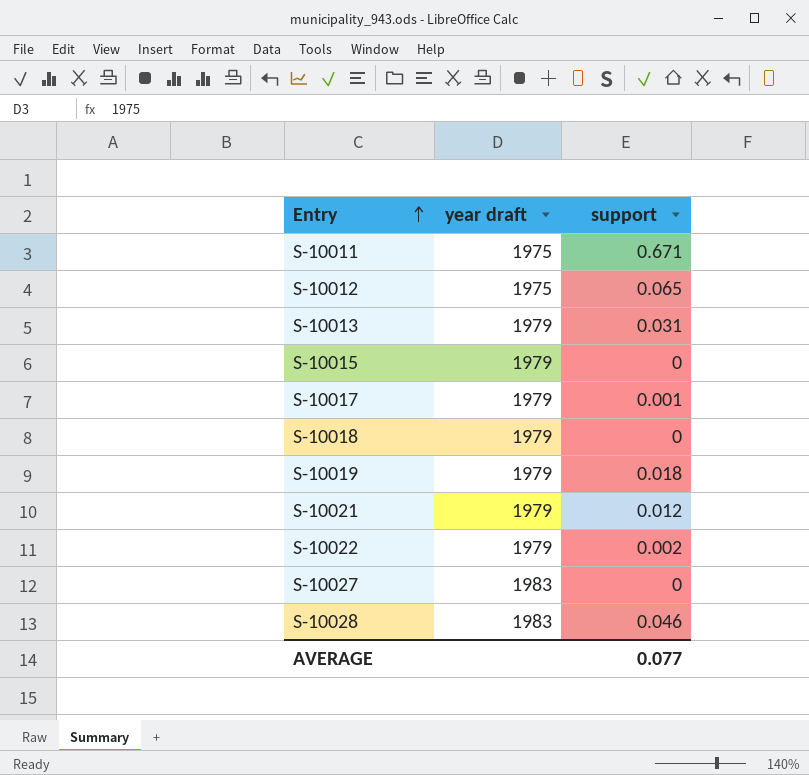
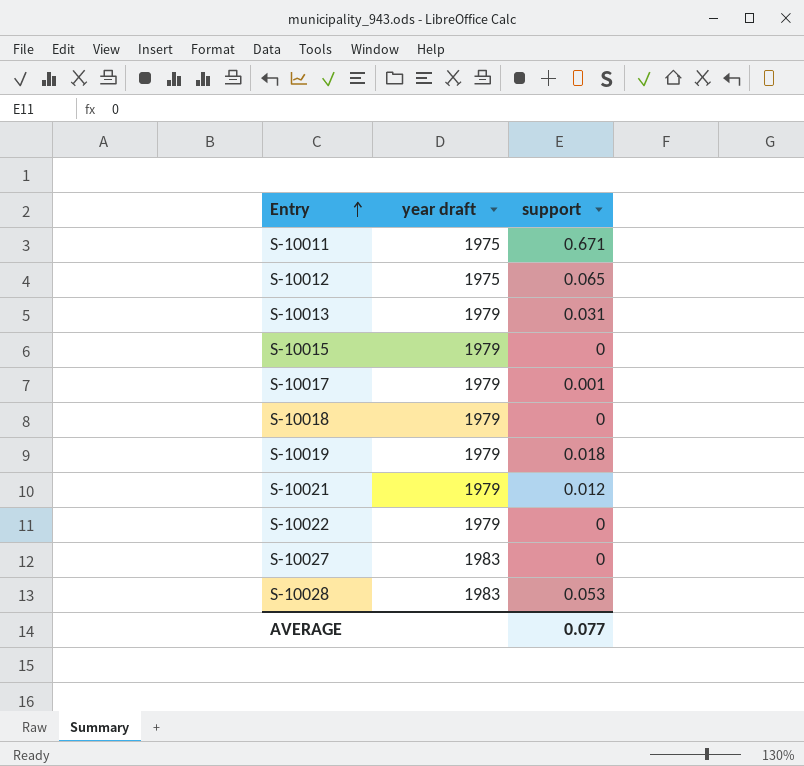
S-10022 | support: 0.002 -> 0
S-10028 | support: 0.046 -> 0.053

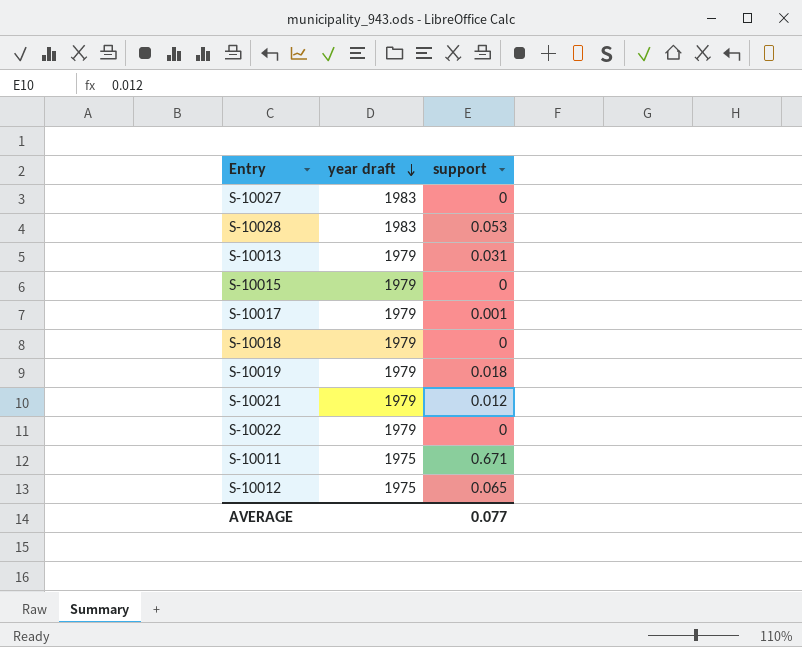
row order: Entry ascending -> year draft descending

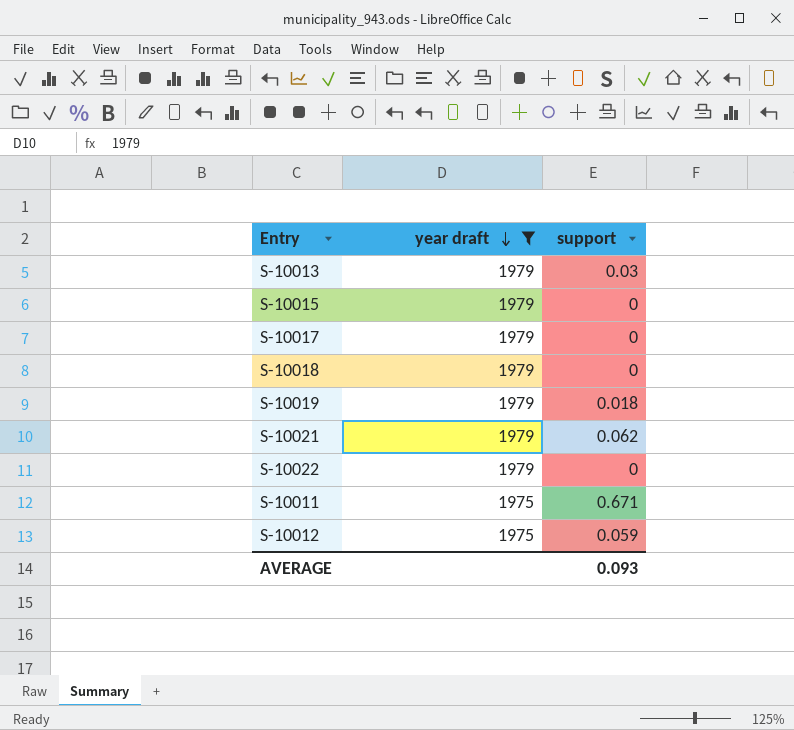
filter: none -> year draft != 1983
S-10013 | support: 0.031 -> 0.03
S-10017 | support: 0.001 -> 0
S-10021 | support: 0.012 -> 0.062
S-10012 | support: 0.065 -> 0.059
AVERAGE | support: 0.077 -> 0.093

